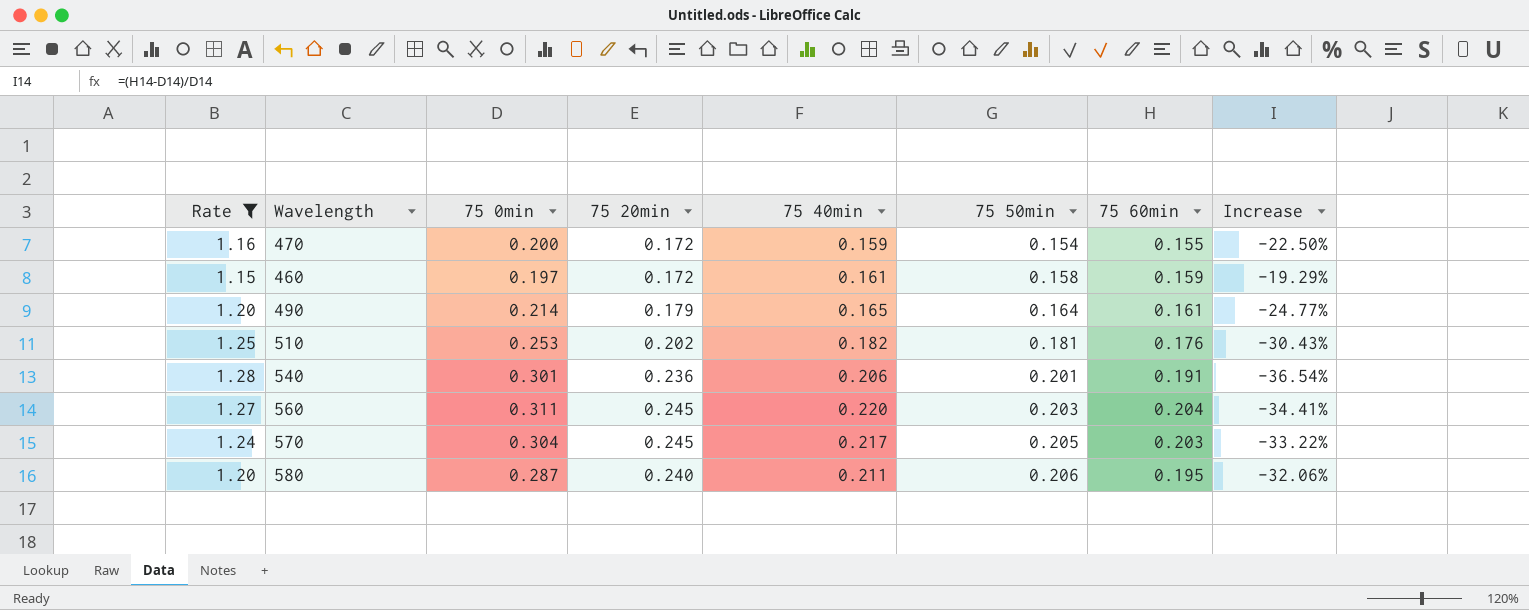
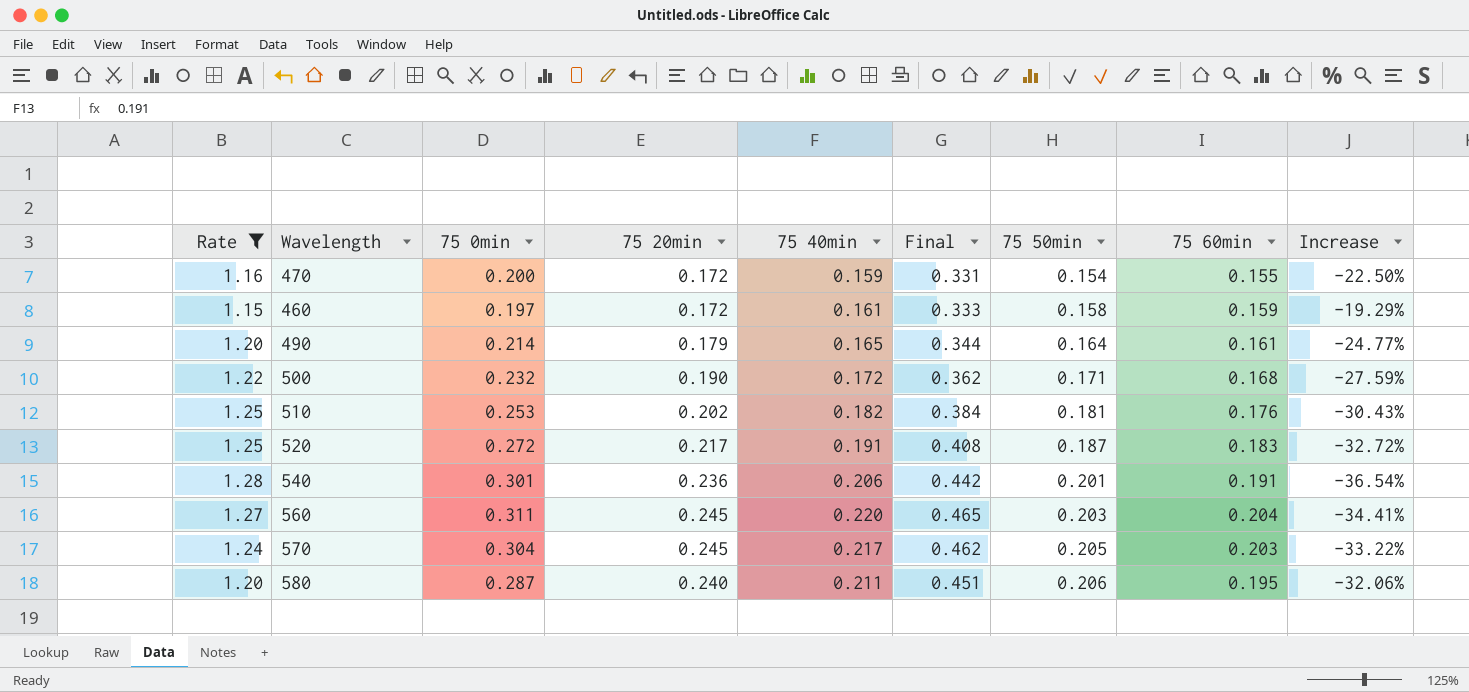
column Final | formula: none -> [75 20min] + [75 40min]
row 500: none -> 1.22 | 0.232 | 0.190 | 0.172 | 0.362 | 0.171 | 0.168 | -27.59%
row 520: none -> 1.25 | 0.272 | 0.217 | 0.191 | 0.408 | 0.187 | 0.183 | -32.72%

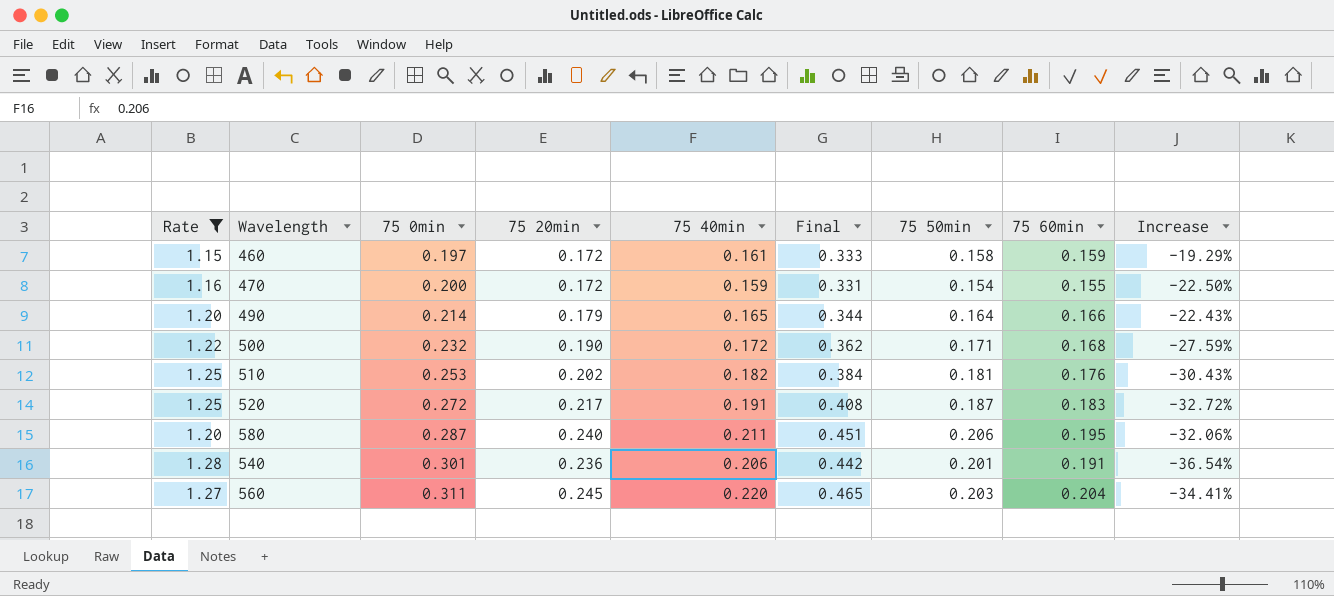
row order: 75 50min ascending -> 75 0min ascending
row 570: 1.24 | 0.304 | 0.245 | 0.217 | 0.462 | 0.205 | 0.203 | -33.22% -> none
490 | 75 60min: 0.161 -> 0.166
490 | Increase: -24.77% -> -22.43%

